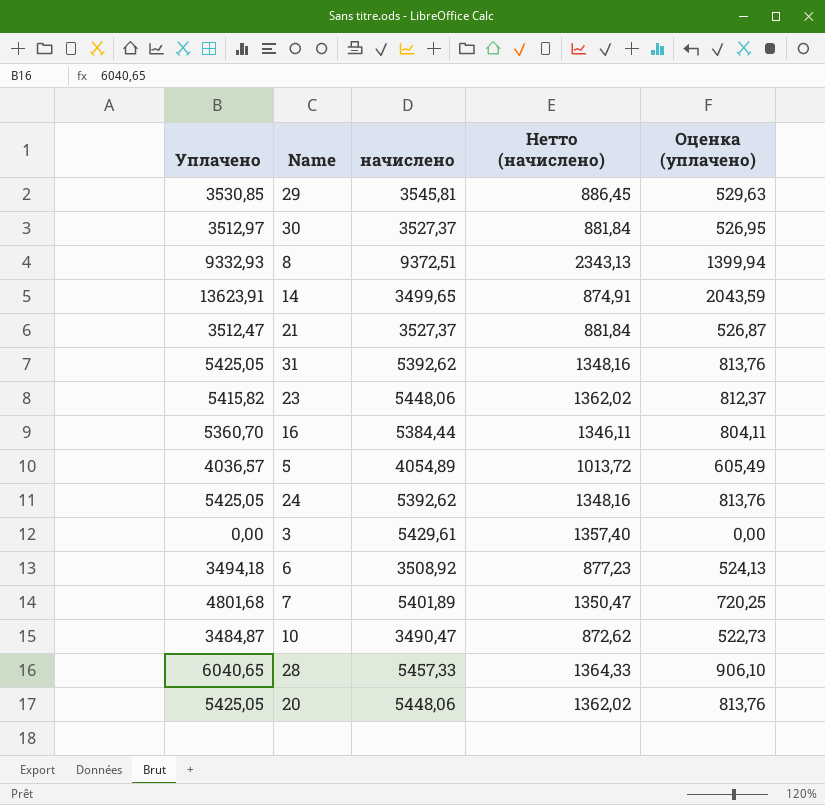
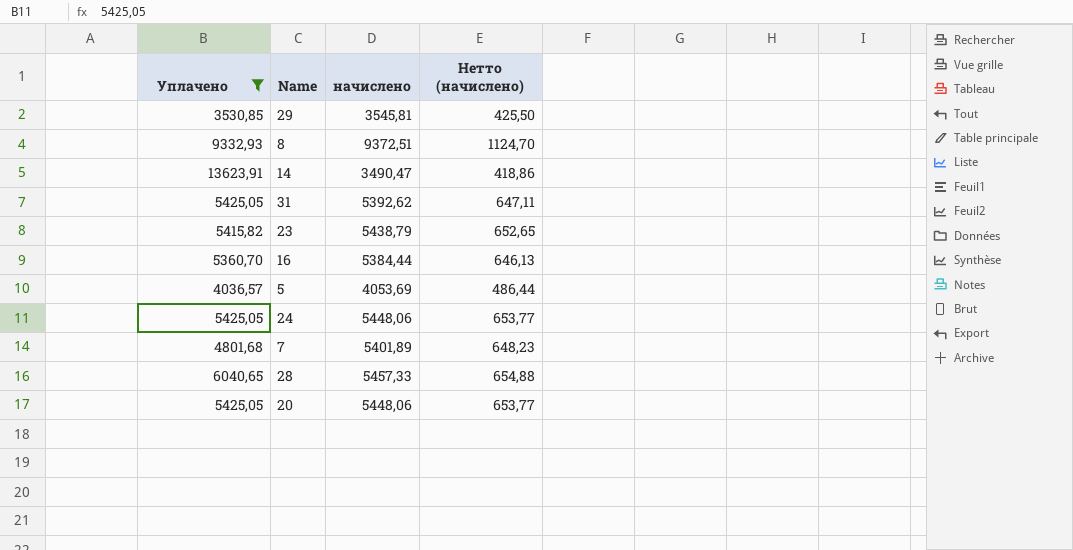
filter: none -> Уплачено >= 3530,85
column Оценка (уплачено) | formula: [Уплачено] * 0,15 -> none
column Нетто (начислено) | formula: [начислено] * 0,25 -> [начислено] * 0,12
14 | начислено: 3499,65 -> 3490,47
23 | начислено: 5448,06 -> 5438,79
5 | начислено: 4054,89 -> 4053,69
24 | начислено: 5392,62 -> 5448,06

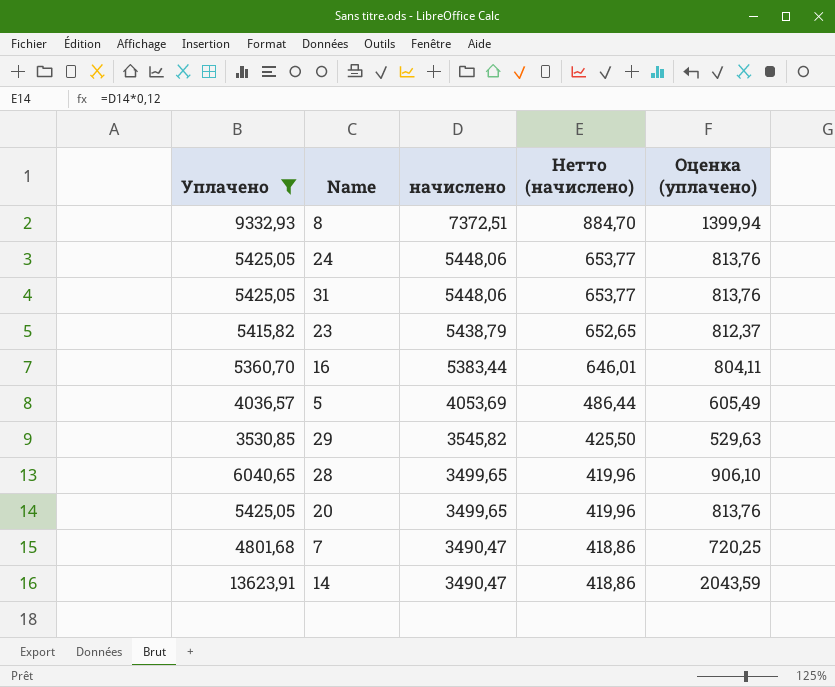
row order: none -> начислено descending
column Оценка (уплачено) | formula: none -> [Уплачено] * 0,15
8 | начислено: 9372,51 -> 7372,51
8 | Нетто (начислено): 1124,70 -> 884,70
31 | начислено: 5392,62 -> 5448,06
31 | Нетто (начислено): 647,11 -> 653,77
16 | начислено: 5384,44 -> 5383,44
16 | Нетто (начислено): 646,13 -> 646,01
29 | начислено: 3545,81 -> 3545,82
28 | начислено: 5457,33 -> 3499,65
28 | Нетто (начислено): 654,88 -> 419,96
20 | начислено: 5448,06 -> 3499,65
20 | Нетто (начислено): 653,77 -> 419,96
7 | начислено: 5401,89 -> 3490,47
7 | Нетто (начислено): 648,23 -> 418,86

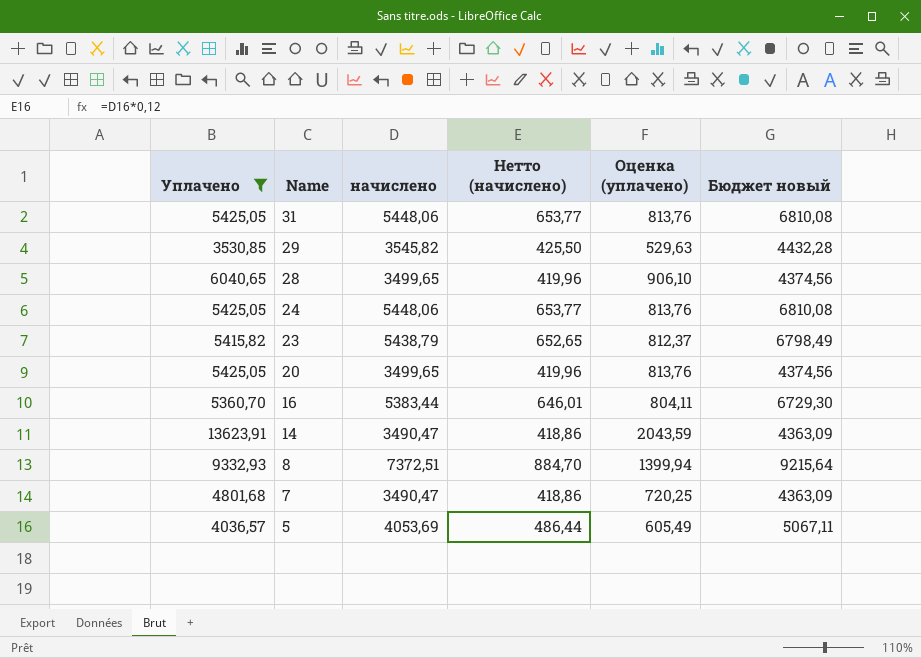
row order: начислено descending -> Name descending
column Бюджет новый | formula: none -> [начислено] * 1,25

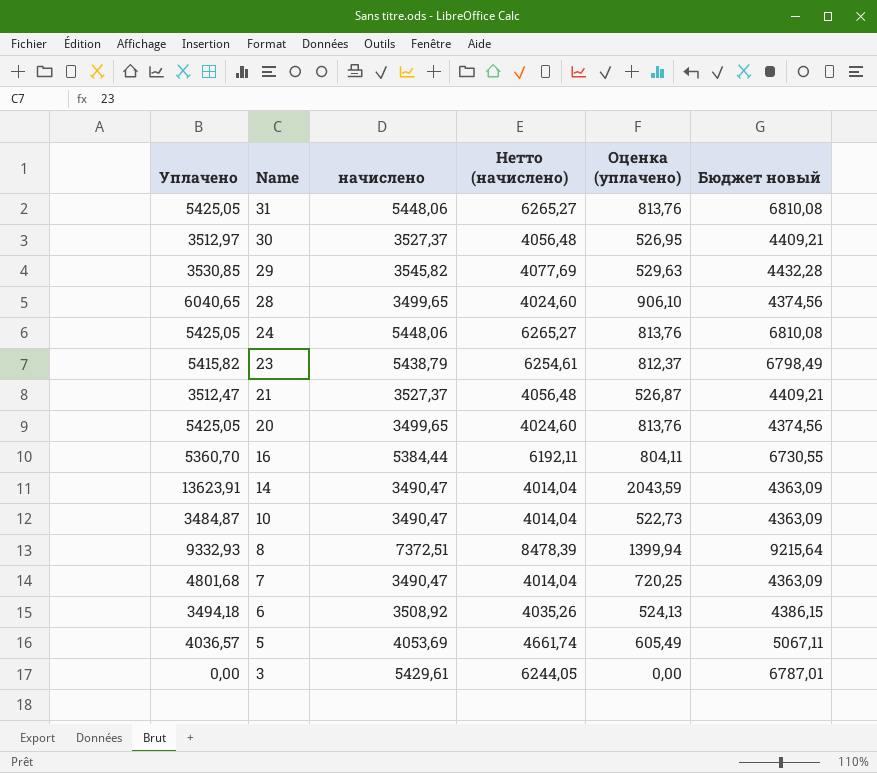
filter: Уплачено >= 3530,85 -> none
column Нетто (начислено) | formula: [начислено] * 0,12 -> [начислено] * 1,15
16 | начислено: 5383,44 -> 5384,44
16 | Бюджет новый: 6729,30 -> 6730,55

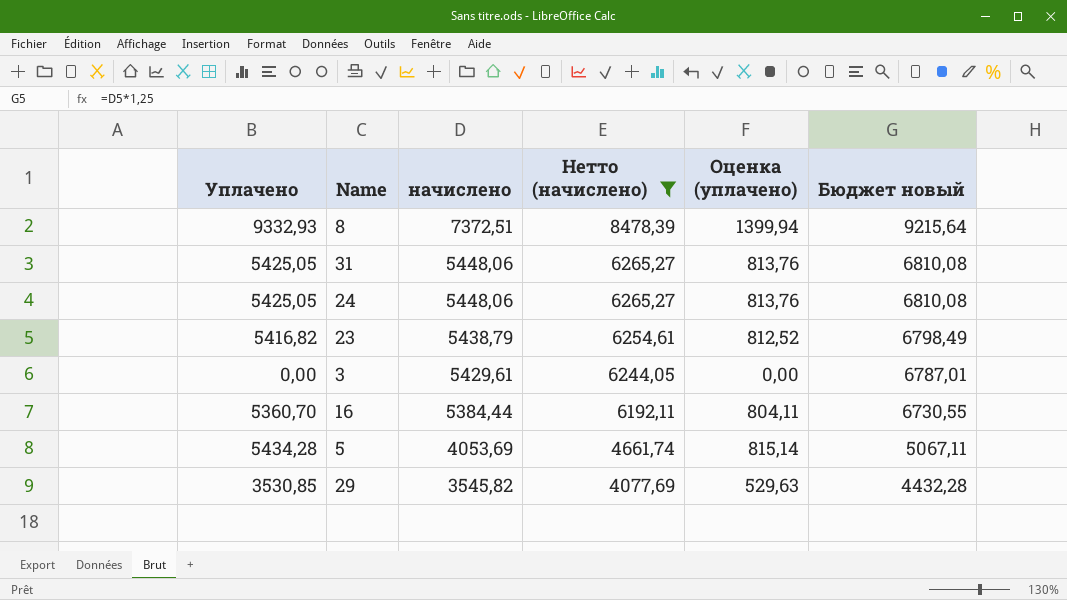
filter: none -> Нетто (начислено) >= 4077,69
row order: Name descending -> начислено descending
23 | Уплачено: 5415,82 -> 5416,82
23 | Оценка (уплачено): 812,37 -> 812,52
5 | Уплачено: 4036,57 -> 5434,28
5 | Оценка (уплачено): 605,49 -> 815,14

